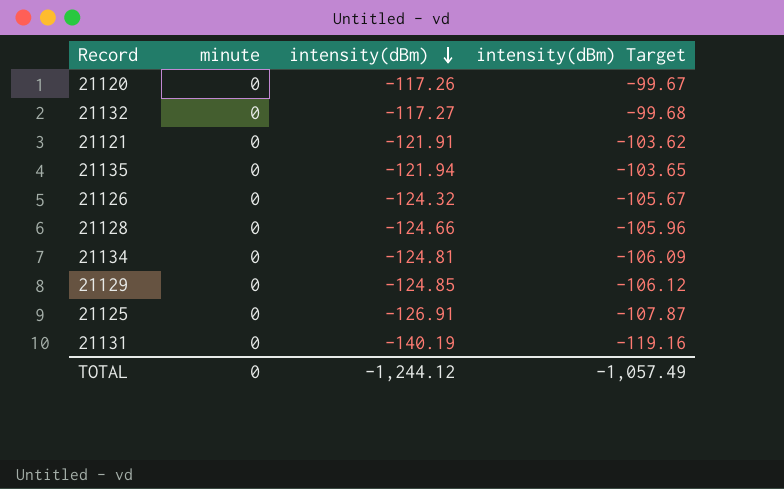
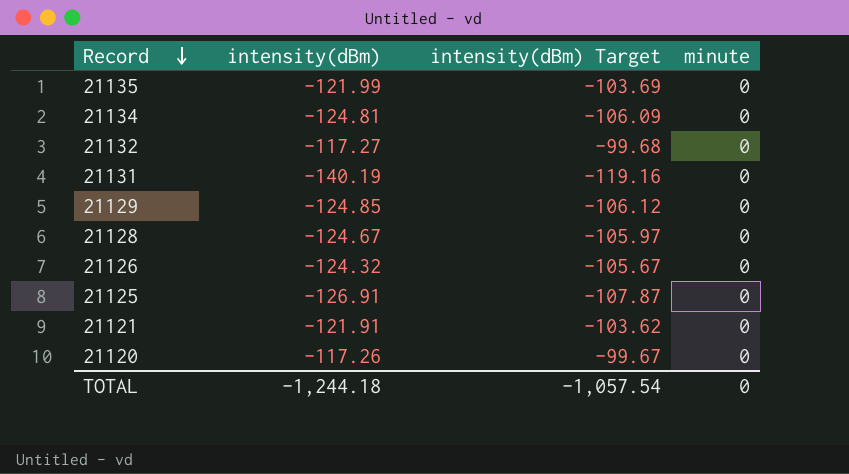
row order: intensity(dBm) descending -> Record descending
column minute | position: 2 -> 4
21135 | intensity(dBm): -121.94 -> -121.99
21135 | intensity(dBm) Target: -103.65 -> -103.69
21128 | intensity(dBm): -124.66 -> -124.67
21128 | intensity(dBm) Target: -105.96 -> -105.97
TOTAL | intensity(dBm): -1,244.12 -> -1,244.18
TOTAL | intensity(dBm) Target: -1,057.49 -> -1,057.54

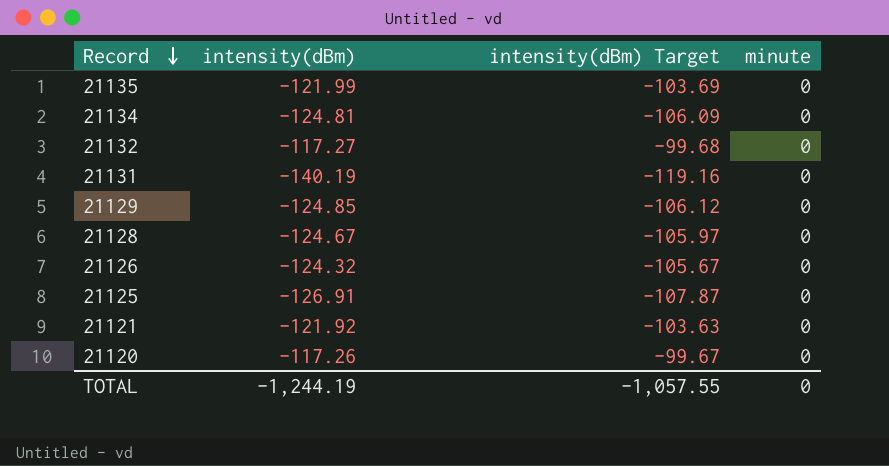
21121 | intensity(dBm): -121.91 -> -121.92
21121 | intensity(dBm) Target: -103.62 -> -103.63
TOTAL | intensity(dBm): -1,244.18 -> -1,244.19
TOTAL | intensity(dBm) Target: -1,057.54 -> -1,057.55

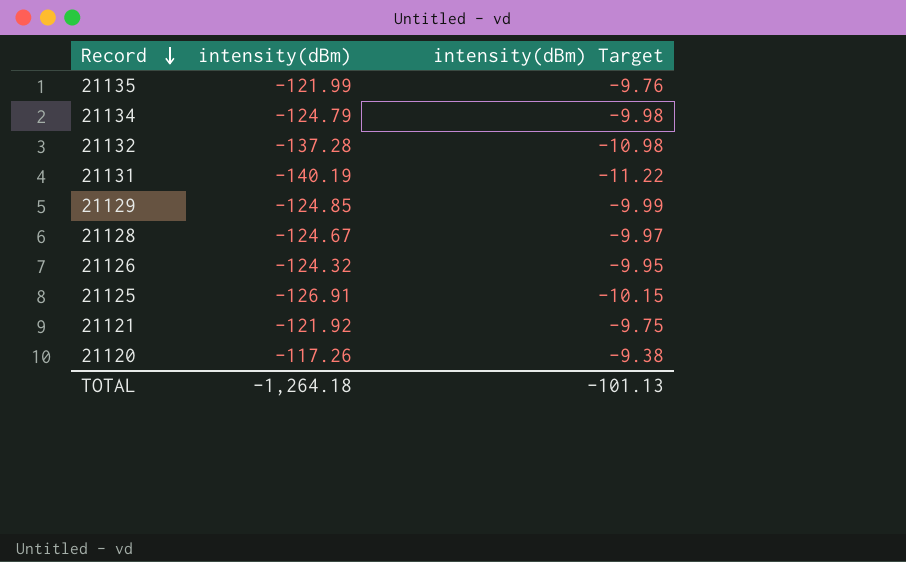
column minute | position: 4 -> none
column intensity(dBm) Target | formula: [intensity(dBm)] * 0.85 -> [intensity(dBm)] * 0.08
21134 | intensity(dBm): -124.81 -> -124.79
21132 | intensity(dBm): -117.27 -> -137.28
TOTAL | intensity(dBm): -1,244.19 -> -1,264.18
TOTAL | intensity(dBm) Target: -1,057.55 -> -101.13

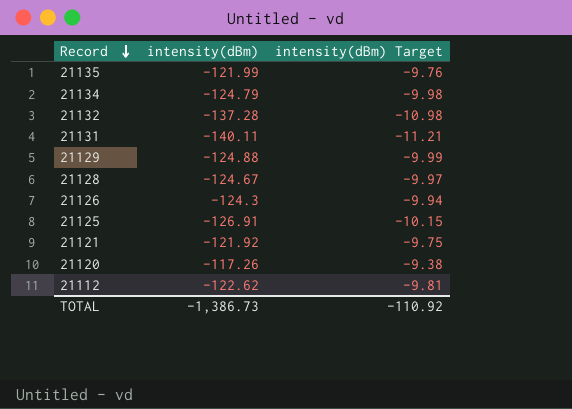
21131 | intensity(dBm): -140.19 -> -140.11
21131 | intensity(dBm) Target: -11.22 -> -11.21
21129 | intensity(dBm): -124.85 -> -124.88
21126 | intensity(dBm): -124.32 -> -124.3
21126 | intensity(dBm) Target: -9.95 -> -9.94
row 21112: none -> -122.62 | -9.81
TOTAL | intensity(dBm): -1,264.18 -> -1,386.73
TOTAL | intensity(dBm) Target: -101.13 -> -110.92

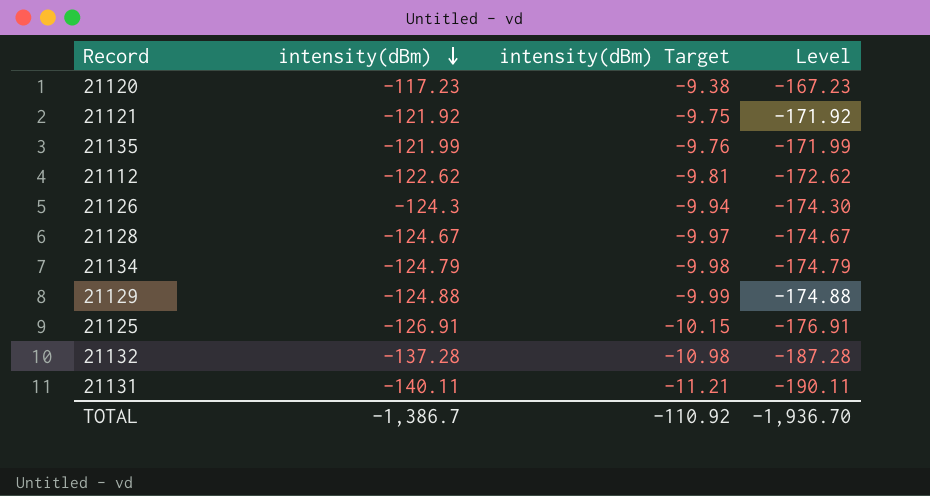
row order: Record descending -> intensity(dBm) descending
column Level | formula: none -> [intensity(dBm)] - 50
21120 | intensity(dBm): -117.26 -> -117.23
TOTAL | intensity(dBm): -1,386.73 -> -1,386.7

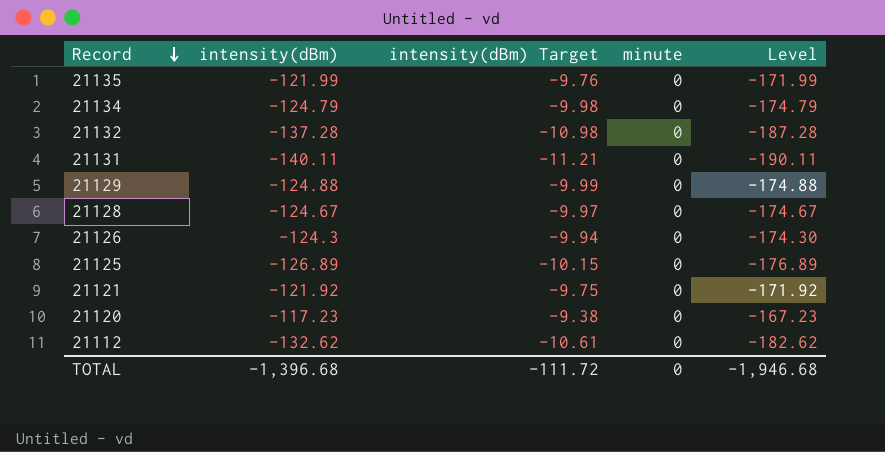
row order: intensity(dBm) descending -> Record descending
column minute | position: none -> 4
21125 | intensity(dBm): -126.91 -> -126.89
21125 | Level: -176.91 -> -176.89
21112 | intensity(dBm): -122.62 -> -132.62
21112 | intensity(dBm) Target: -9.81 -> -10.61
21112 | Level: -172.62 -> -182.62
TOTAL | intensity(dBm): -1,386.7 -> -1,396.68
TOTAL | intensity(dBm) Target: -110.92 -> -111.72
TOTAL | Level: -1,936.70 -> -1,946.68

